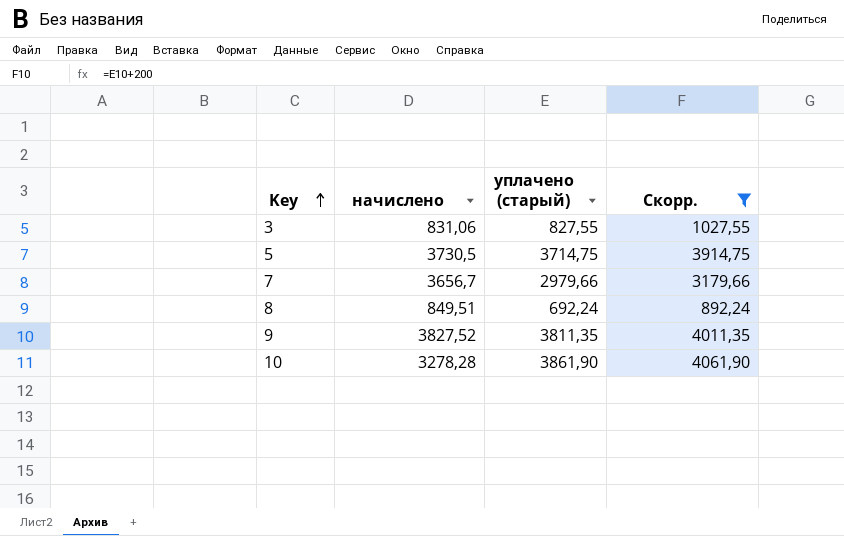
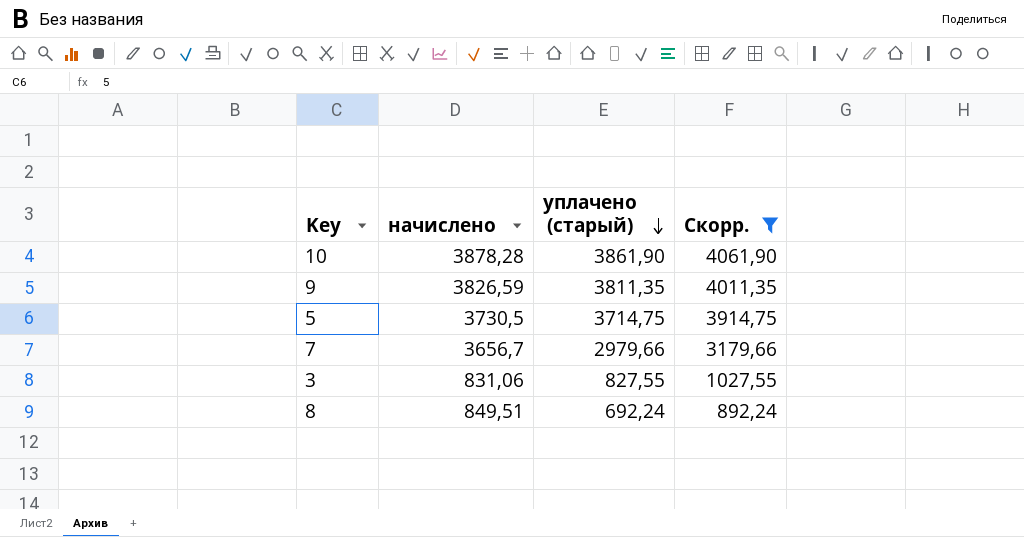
row order: Key ascending -> уплачено (старый) descending
10 | начислено: 3278,28 -> 3878,28
9 | начислено: 3827,52 -> 3826,59

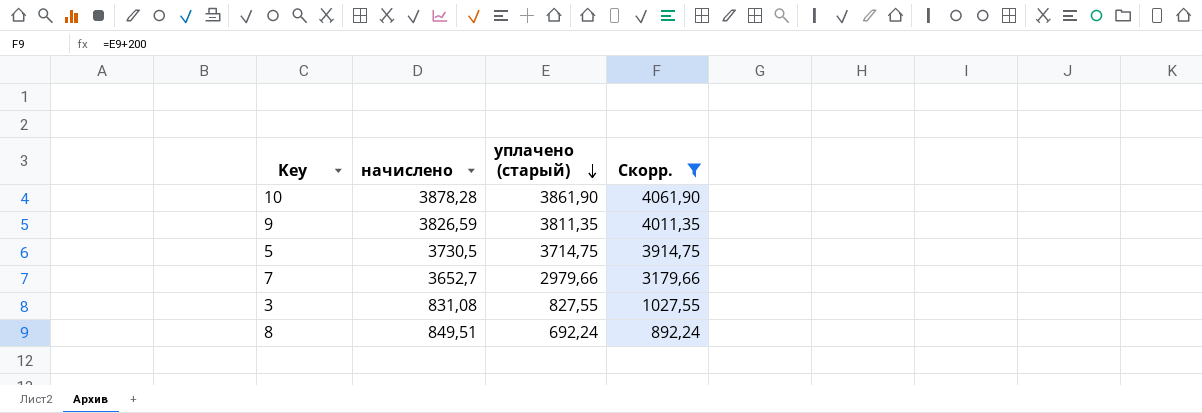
7 | начислено: 3656,7 -> 3652,7
3 | начислено: 831,06 -> 831,08

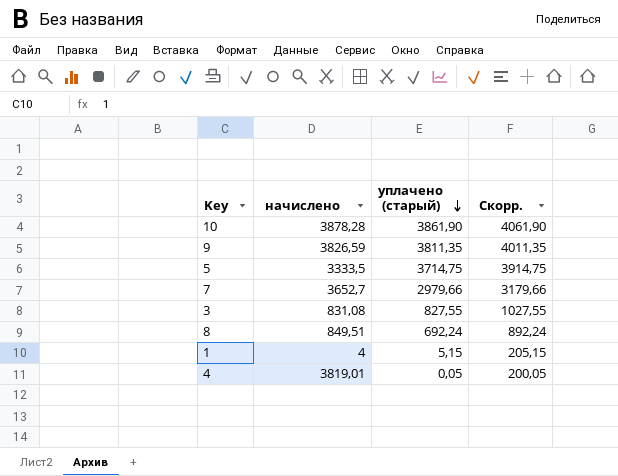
filter: Скорр. >= 892,24 -> none
5 | начислено: 3730,5 -> 3333,5

